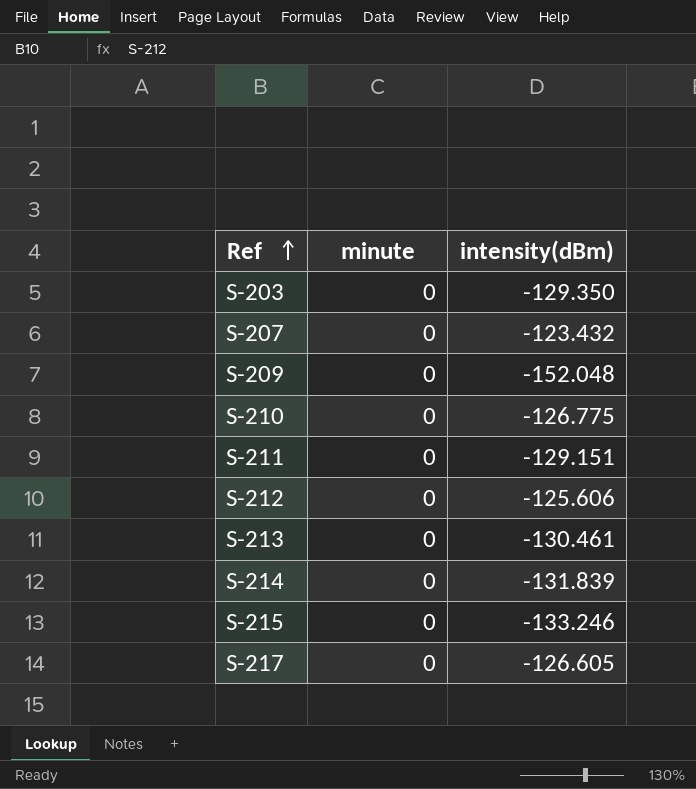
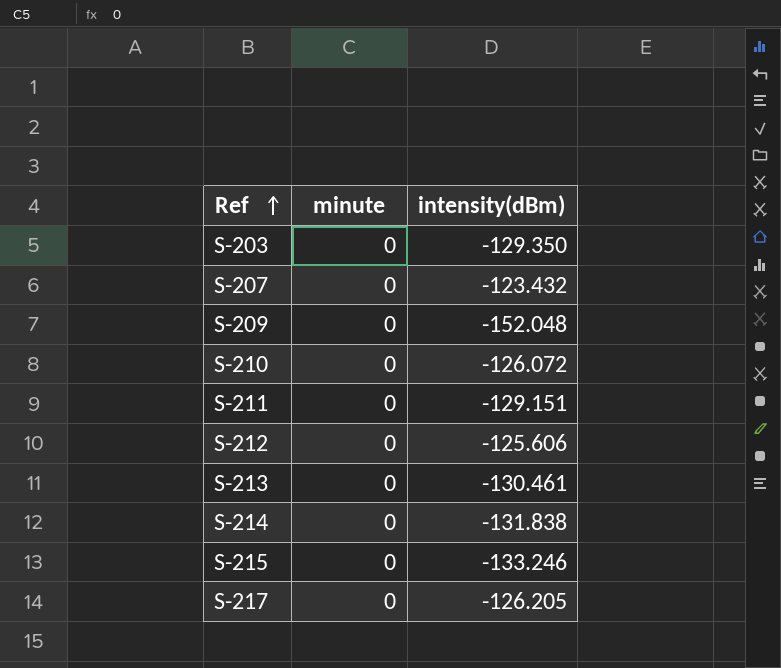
S-210 | intensity(dBm): -126.775 -> -126.072
S-214 | intensity(dBm): -131.839 -> -131.838
S-217 | intensity(dBm): -126.605 -> -126.205

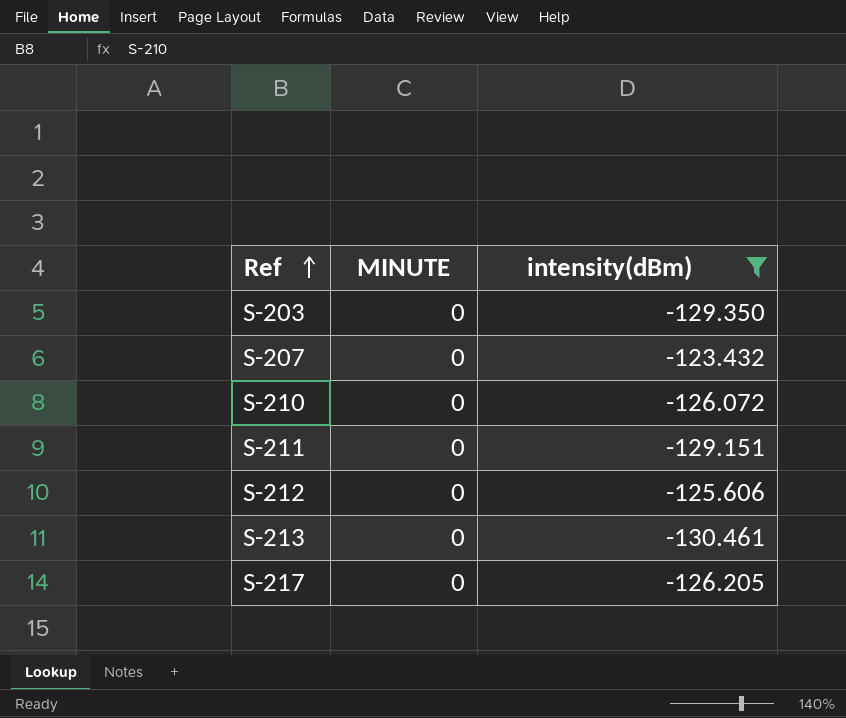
filter: none -> intensity(dBm) >= -130.461
column name: minute -> MINUTE

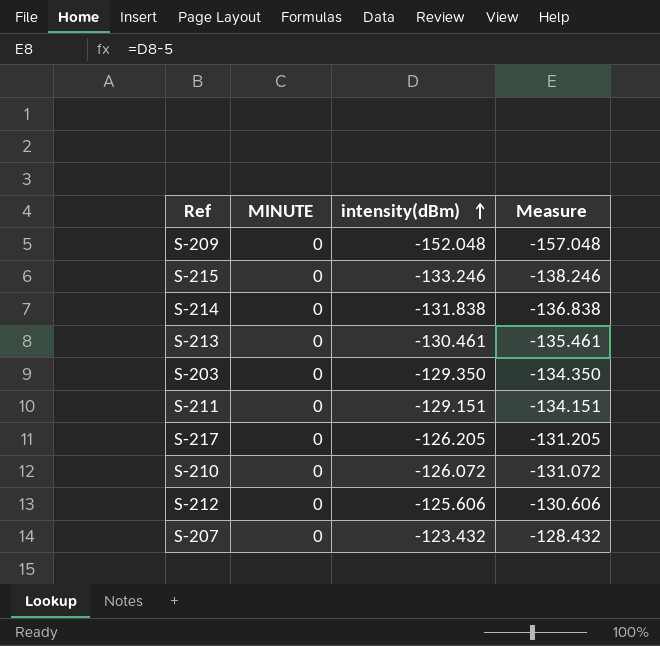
filter: intensity(dBm) >= -130.461 -> none
row order: Ref ascending -> intensity(dBm) ascending
column Measure | formula: none -> [intensity(dBm)] - 5

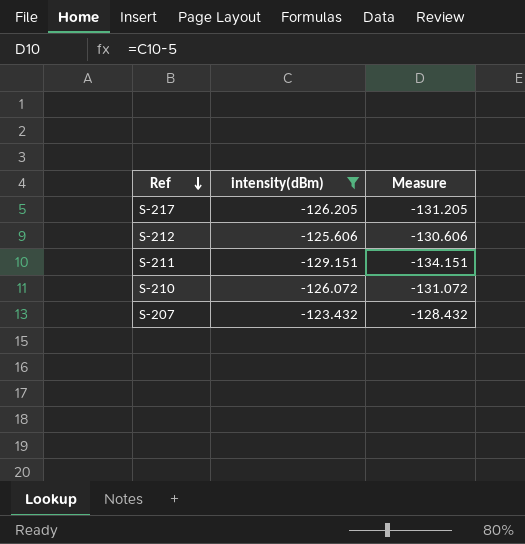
filter: none -> intensity(dBm) >= -129.151
row order: intensity(dBm) ascending -> Ref descending
column MINUTE | position: 2 -> none

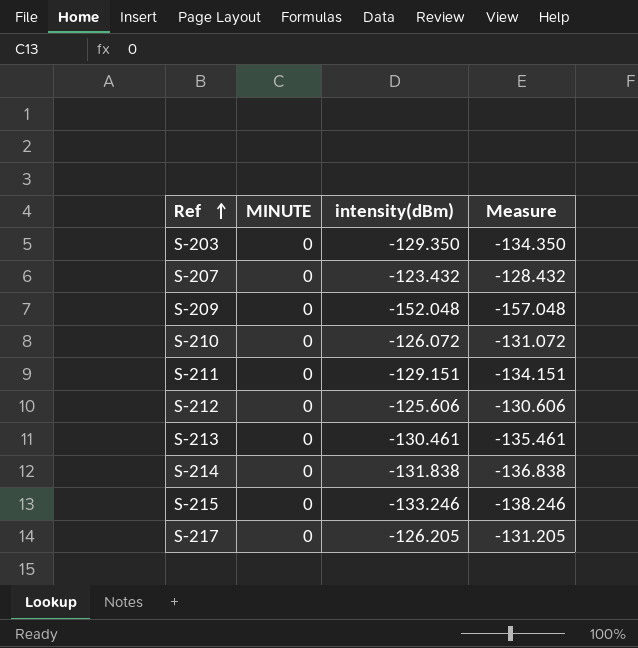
filter: intensity(dBm) >= -129.151 -> none
row order: Ref descending -> Ref ascending
column MINUTE | position: none -> 2

